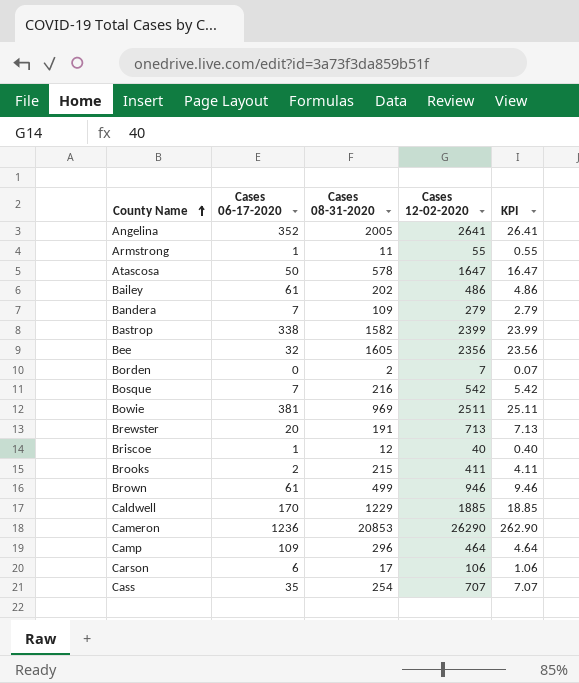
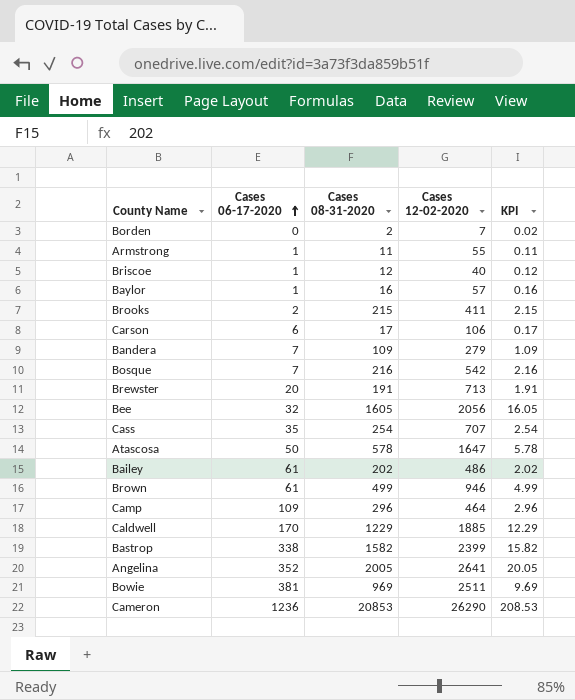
row order: County Name ascending -> Cases 06-17-2020 ascending
column KPI | formula: [Cases 12-02-2020] * 0.01 -> [Cases 08-31-2020] * 0.01
row Baylor: none -> 1 | 16 | 57 | 0.16
Bee | Cases 12-02-2020: 2356 -> 2056

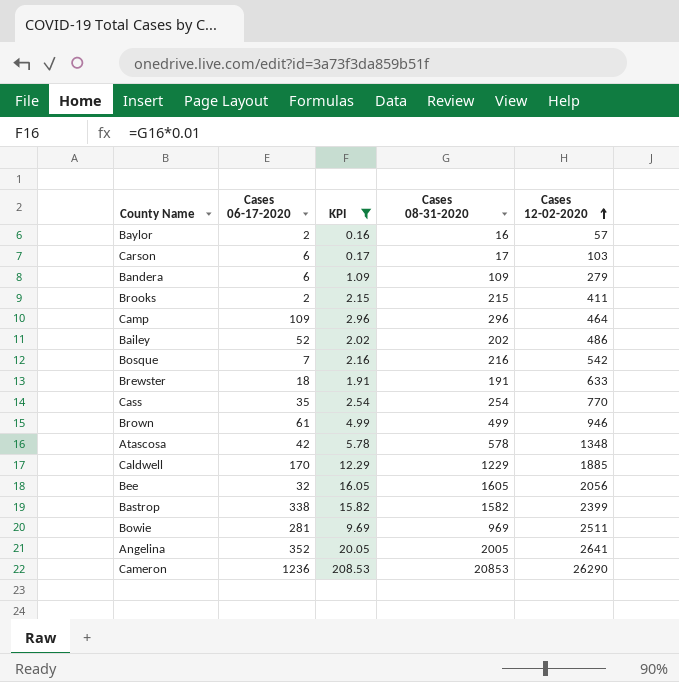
filter: none -> KPI >= 0.16
row order: Cases 06-17-2020 ascending -> Cases 12-02-2020 ascending
column KPI | position: 5 -> 3
Baylor | Cases 06-17-2020: 1 -> 2
Carson | Cases 12-02-2020: 106 -> 103
Bandera | Cases 06-17-2020: 7 -> 6
Bailey | Cases 06-17-2020: 61 -> 52
Brewster | Cases 06-17-2020: 20 -> 18
Brewster | Cases 12-02-2020: 713 -> 633
Cass | Cases 12-02-2020: 707 -> 770
Atascosa | Cases 06-17-2020: 50 -> 42
Atascosa | Cases 12-02-2020: 1647 -> 1348
Bowie | Cases 06-17-2020: 381 -> 281

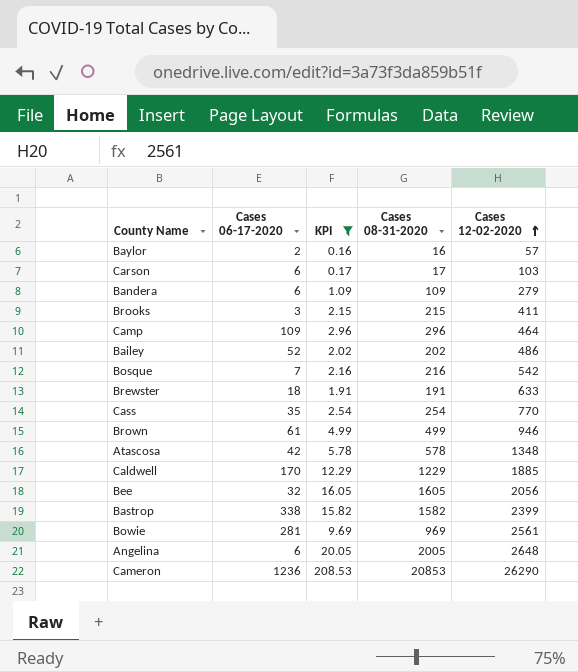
Brooks | Cases 06-17-2020: 2 -> 3
Bowie | Cases 12-02-2020: 2511 -> 2561
Angelina | Cases 06-17-2020: 352 -> 6
Angelina | Cases 12-02-2020: 2641 -> 2648

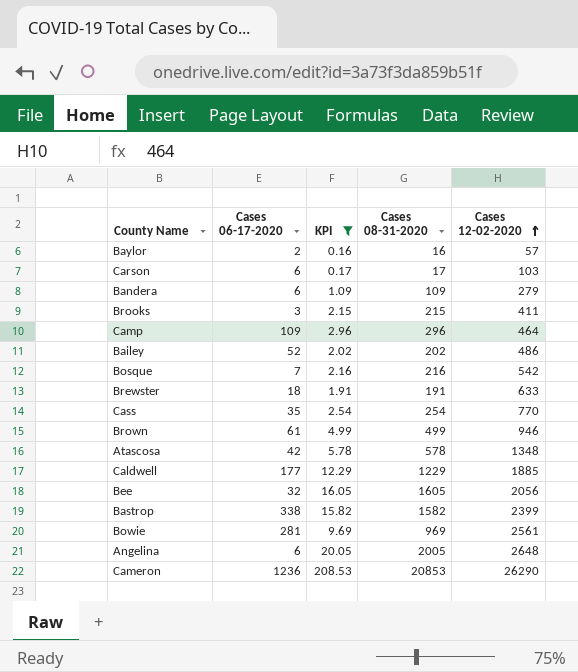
Caldwell | Cases 06-17-2020: 170 -> 177

